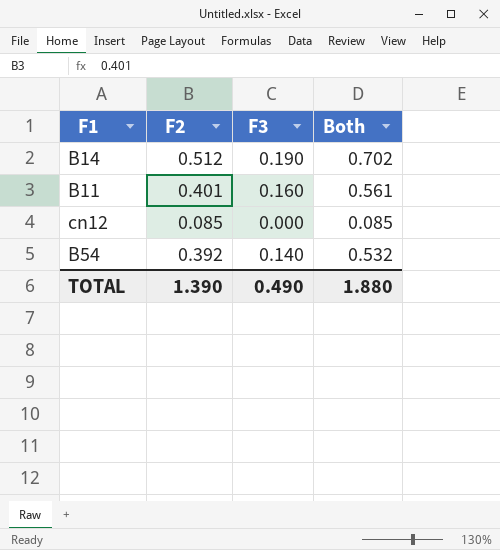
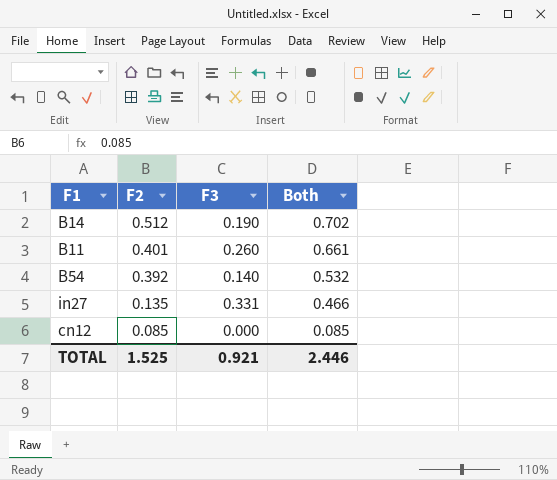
row order: none -> F2 descending
B11 | F3: 0.160 -> 0.260
B11 | Both: 0.561 -> 0.661
row in27: none -> 0.135 | 0.331 | 0.466
TOTAL | F2: 1.390 -> 1.525
TOTAL | F3: 0.490 -> 0.921
TOTAL | Both: 1.880 -> 2.446

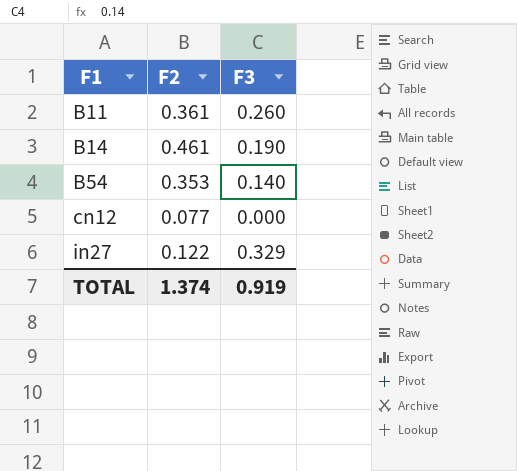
row order: F2 descending -> F1 ascending
column Both | formula: [F2] + [F3] -> none
B11 | F2: 0.401 -> 0.361
B14 | F2: 0.512 -> 0.461
B54 | F2: 0.392 -> 0.353
cn12 | F2: 0.085 -> 0.077
in27 | F2: 0.135 -> 0.122
in27 | F3: 0.331 -> 0.329
TOTAL | F2: 1.525 -> 1.374
TOTAL | F3: 0.921 -> 0.919

